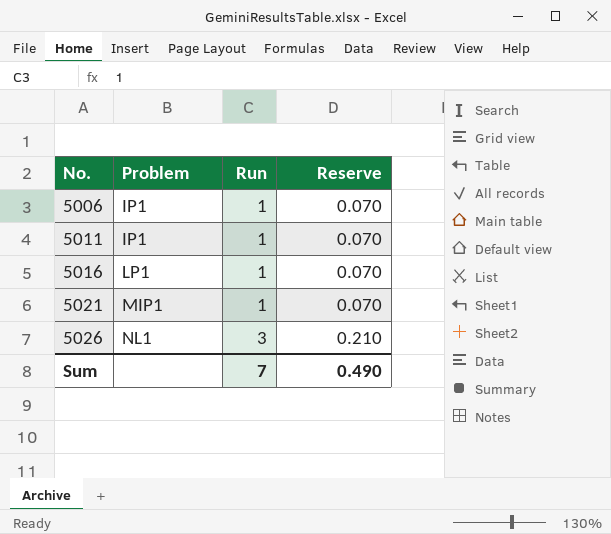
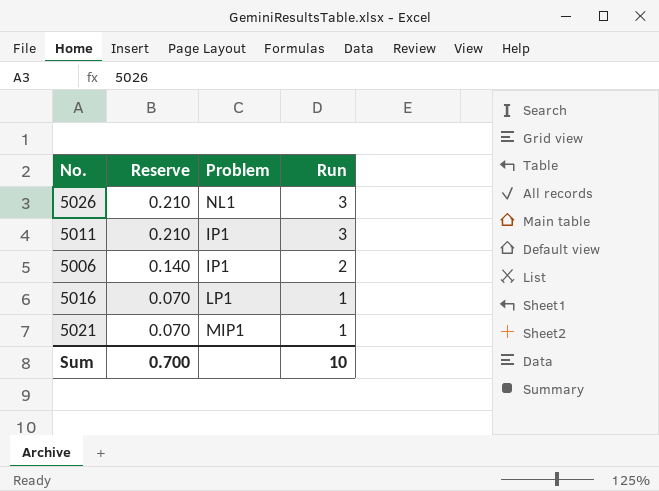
row order: No. ascending -> Reserve descending
column Reserve | position: 4 -> 2
5011 | Reserve: 0.070 -> 0.210
5011 | Run: 1 -> 3
5006 | Reserve: 0.070 -> 0.140
5006 | Run: 1 -> 2
Sum | Reserve: 0.490 -> 0.700
Sum | Run: 7 -> 10

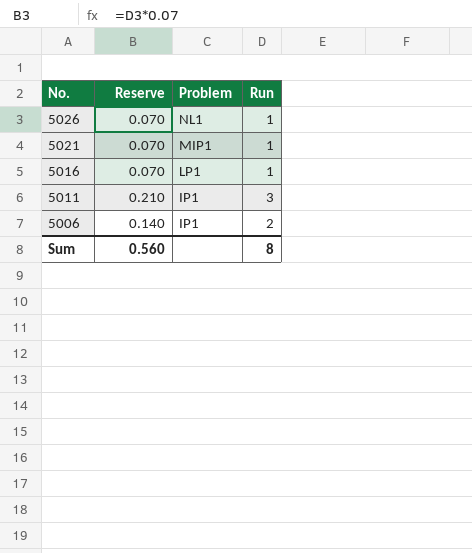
row order: Reserve descending -> No. descending
5026 | Reserve: 0.210 -> 0.070
5026 | Run: 3 -> 1
Sum | Reserve: 0.700 -> 0.560
Sum | Run: 10 -> 8

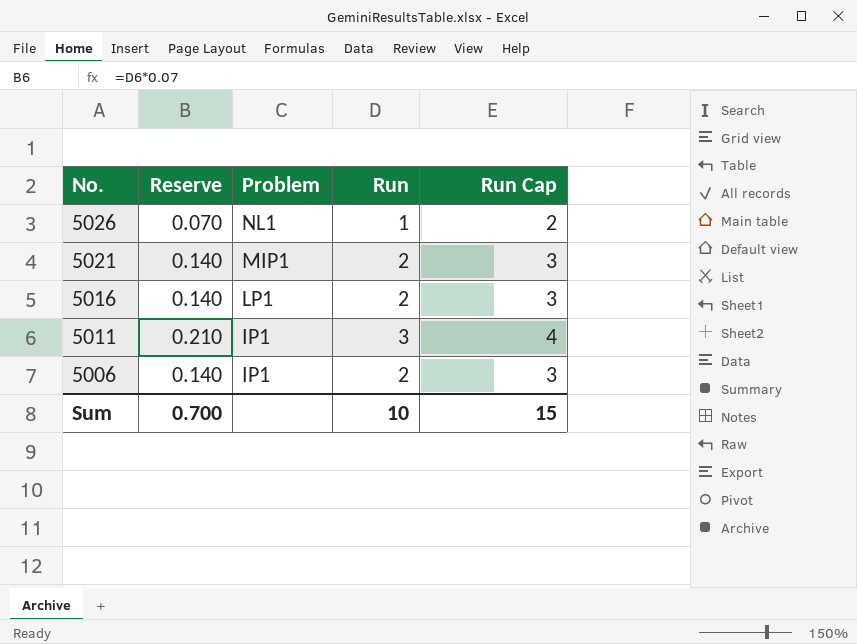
column Run Cap | formula: none -> [Run] + 1
5021 | Reserve: 0.070 -> 0.140
5021 | Run: 1 -> 2
5016 | Reserve: 0.070 -> 0.140
5016 | Run: 1 -> 2
Sum | Reserve: 0.560 -> 0.700
Sum | Run: 8 -> 10

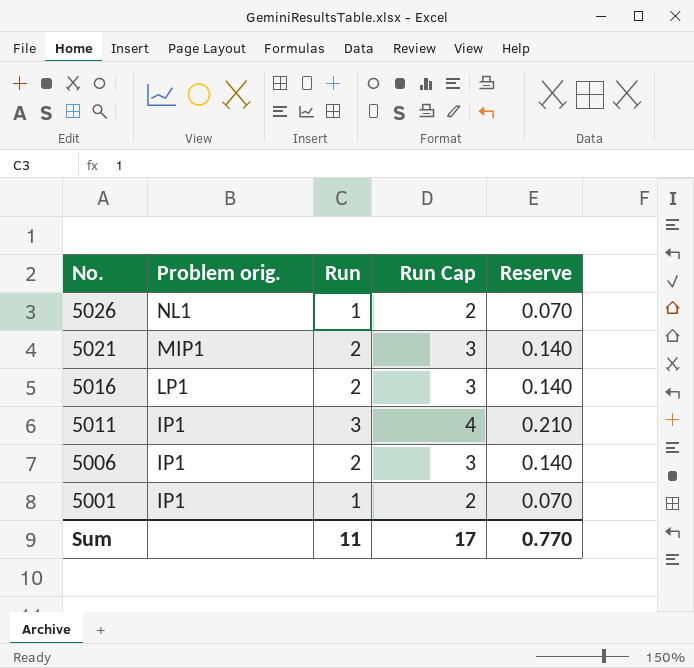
column name: Problem -> Problem orig.
column Reserve | position: 2 -> 5
row 5001: none -> IP1 | 1 | 2 | 0.070
Sum | Run: 10 -> 11
Sum | Run Cap: 15 -> 17
Sum | Reserve: 0.700 -> 0.770

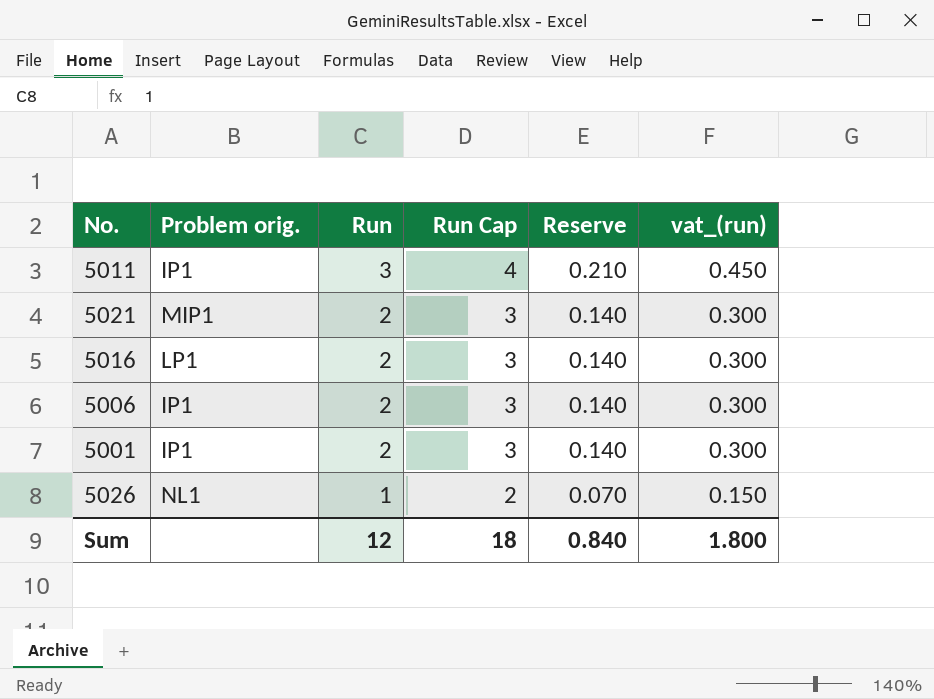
row order: No. descending -> Run descending
column vat_(run) | formula: none -> [Run] * 0.15
5001 | Run: 1 -> 2
5001 | Run Cap: 2 -> 3
5001 | Reserve: 0.070 -> 0.140
Sum | Run: 11 -> 12
Sum | Run Cap: 17 -> 18
Sum | Reserve: 0.770 -> 0.840

